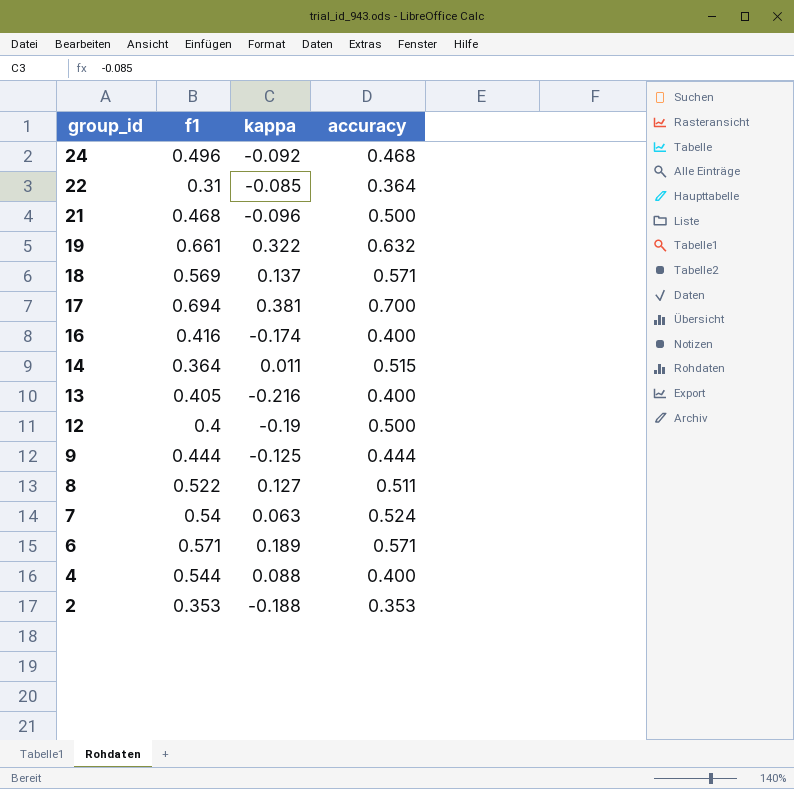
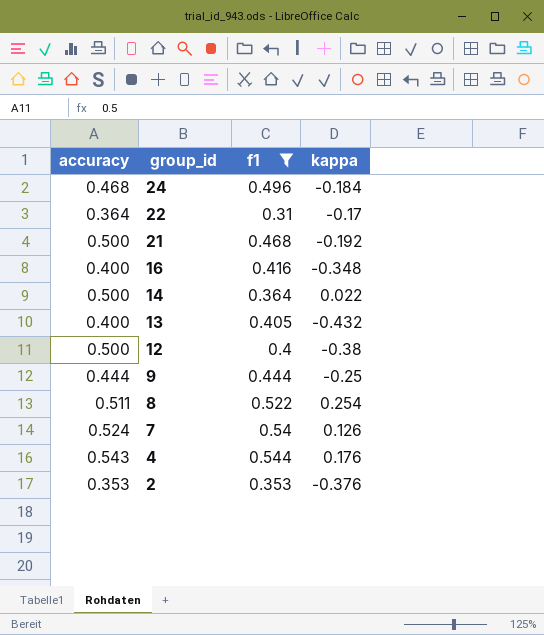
filter: none -> f1 <= 0.544
column accuracy | position: 4 -> 1
24 | kappa: -0.092 -> -0.184
22 | kappa: -0.085 -> -0.17
21 | kappa: -0.096 -> -0.192
16 | kappa: -0.174 -> -0.348
14 | accuracy: 0.515 -> 0.500
14 | kappa: 0.011 -> 0.022
13 | kappa: -0.216 -> -0.432
12 | kappa: -0.19 -> -0.38
9 | kappa: -0.125 -> -0.25
8 | kappa: 0.127 -> 0.254
7 | kappa: 0.063 -> 0.126
4 | accuracy: 0.400 -> 0.543
4 | kappa: 0.088 -> 0.176
2 | kappa: -0.188 -> -0.376

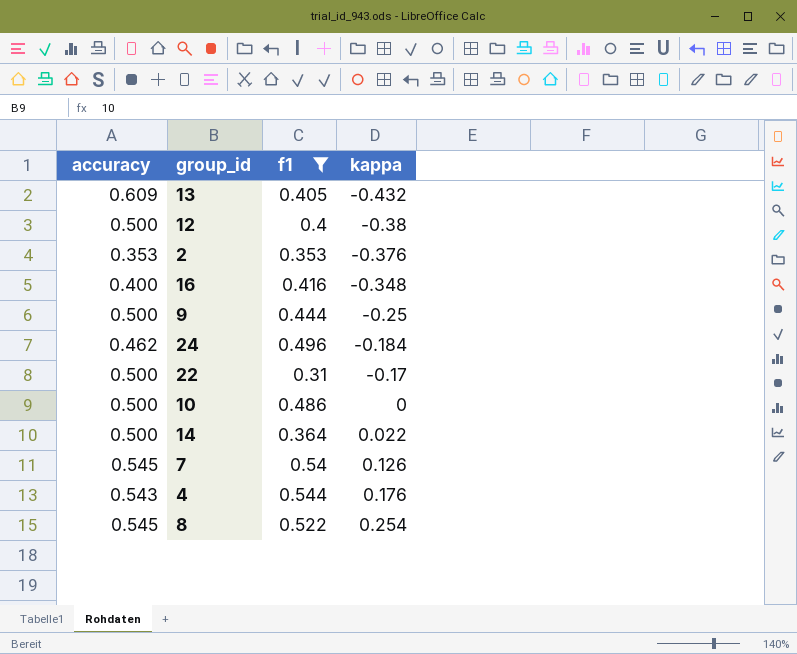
row order: group_id descending -> kappa ascending
row 21: 0.500 | 0.468 | -0.192 -> none
13 | accuracy: 0.400 -> 0.609
9 | accuracy: 0.444 -> 0.500
24 | accuracy: 0.468 -> 0.462
22 | accuracy: 0.364 -> 0.500
row 10: none -> 0.500 | 0.486 | 0
7 | accuracy: 0.524 -> 0.545
8 | accuracy: 0.511 -> 0.545

